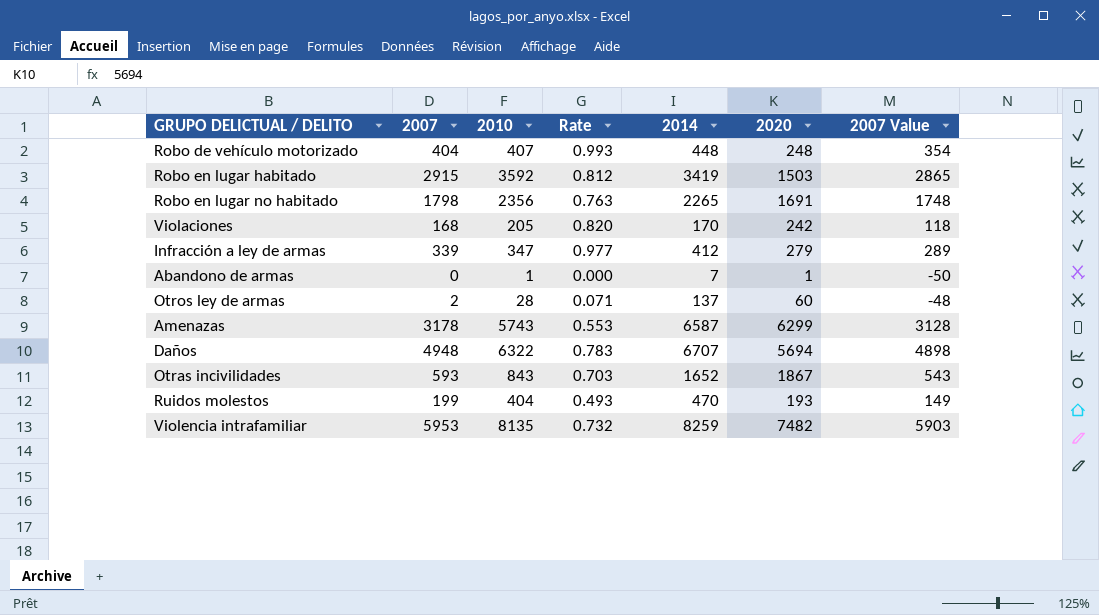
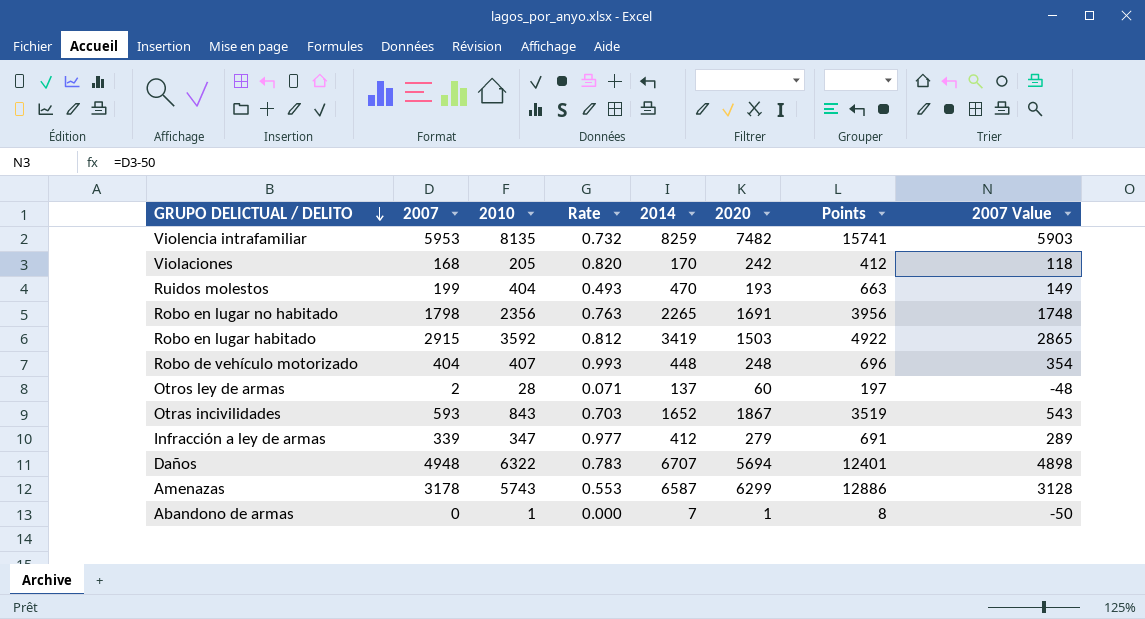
row order: none -> GRUPO DELICTUAL / DELITO descending
column Points | formula: none -> [2014] + [2020]

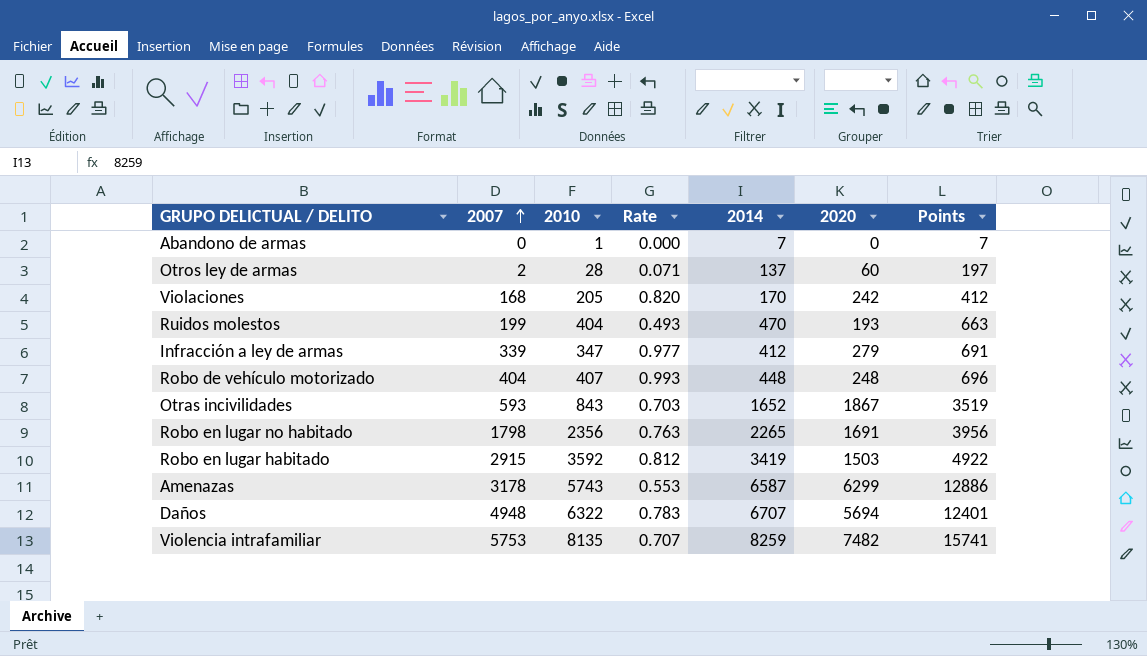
row order: GRUPO DELICTUAL / DELITO descending -> 2007 ascending
column 2007 Value | formula: [2007] - 50 -> none
Abandono de armas | 2020: 1 -> 0
Abandono de armas | Points: 8 -> 7
Violencia intrafamiliar | 2007: 5953 -> 5753
Violencia intrafamiliar | Rate: 0.732 -> 0.707

